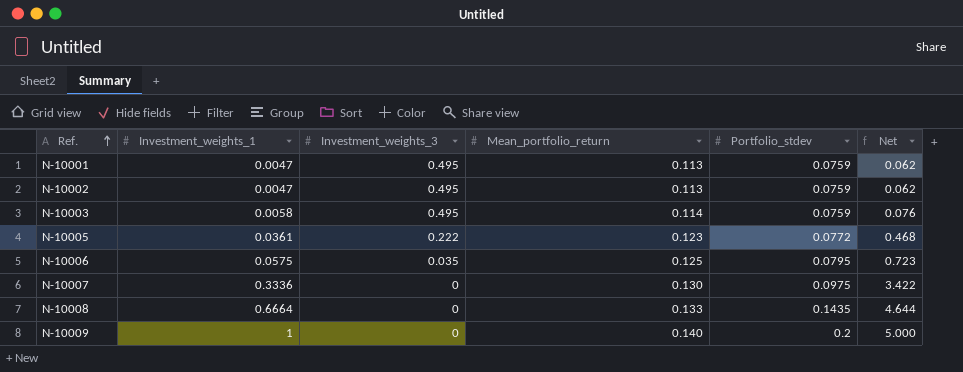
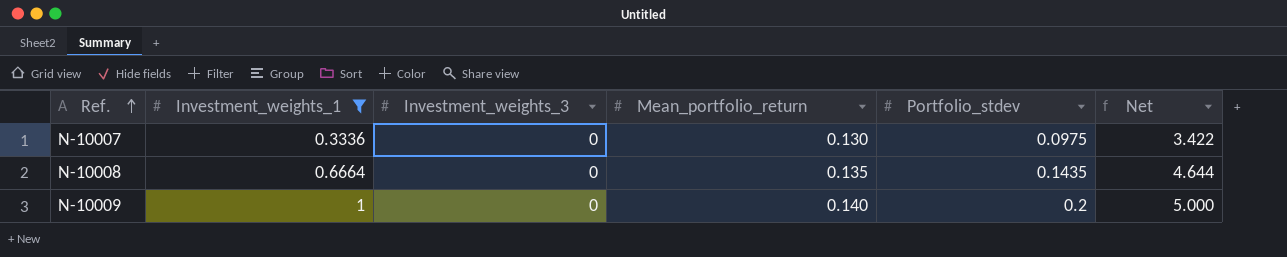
filter: none -> Investment_weights_1 >= 0.3336
N-10008 | Mean_portfolio_return: 0.133 -> 0.135

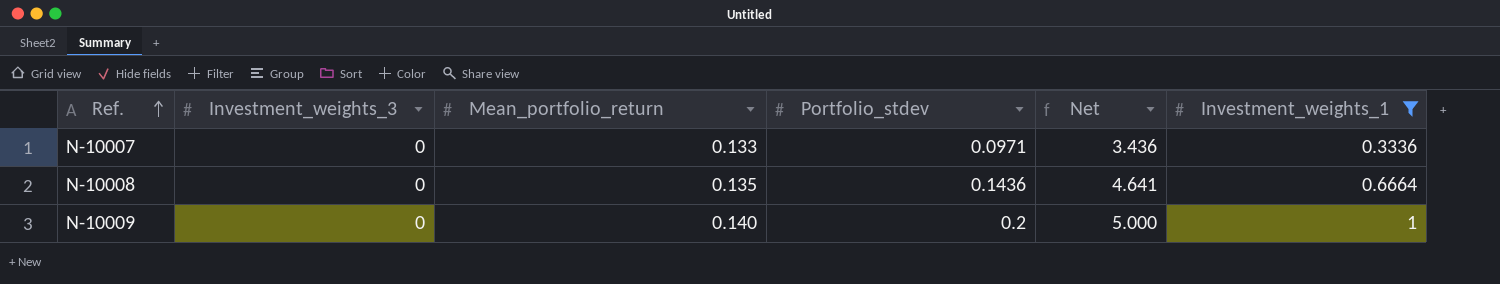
column Investment_weights_1 | position: 2 -> 6
N-10007 | Mean_portfolio_return: 0.130 -> 0.133
N-10007 | Portfolio_stdev: 0.0975 -> 0.0971
N-10007 | Net: 3.422 -> 3.436
N-10008 | Portfolio_stdev: 0.1435 -> 0.1436
N-10008 | Net: 4.644 -> 4.641

